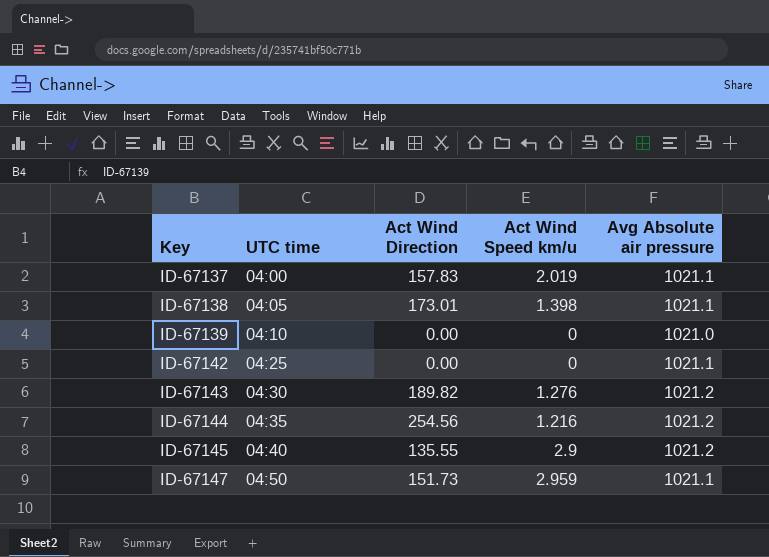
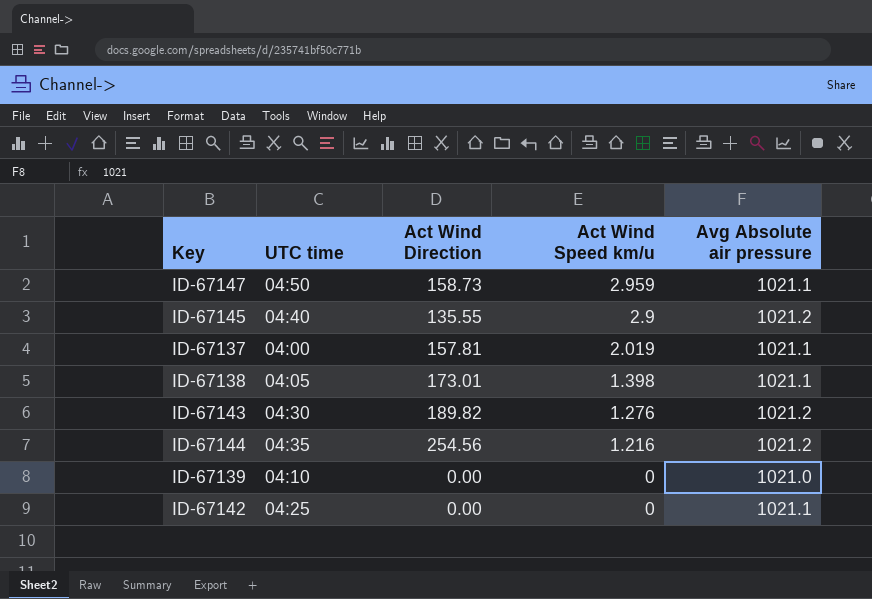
row order: Key ascending -> Act Wind Speed km/u descending
ID-67147 | Act Wind Direction: 151.73 -> 158.73
ID-67137 | Act Wind Direction: 157.83 -> 157.81

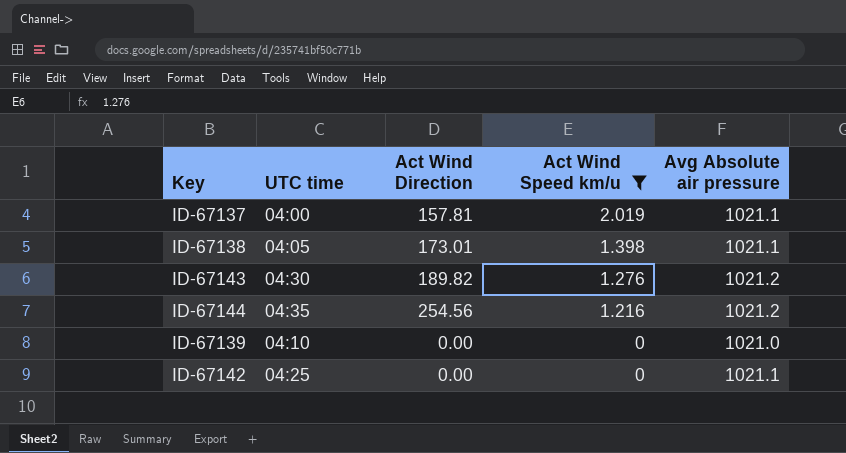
filter: none -> Act Wind Speed km/u <= 2.019

